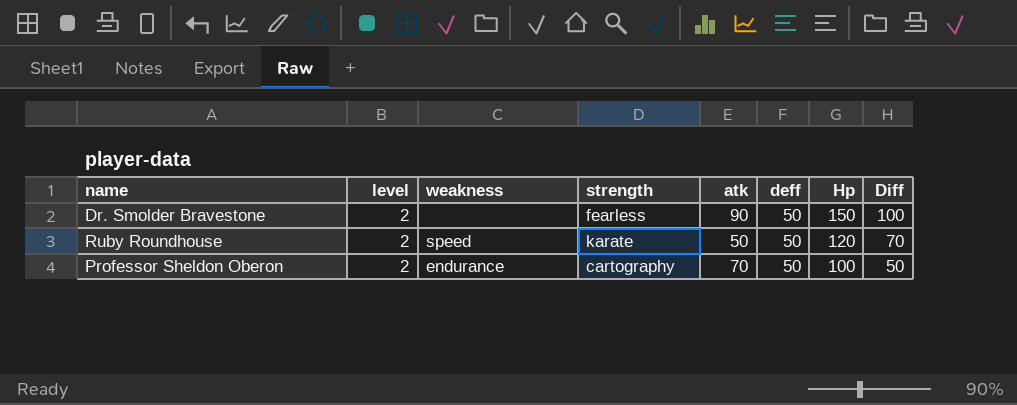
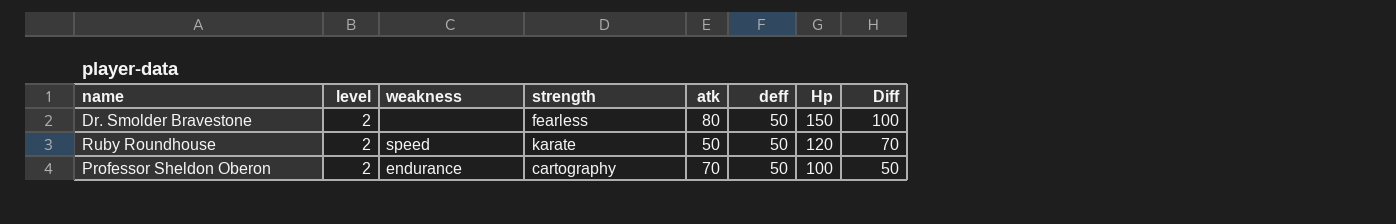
Dr. Smolder Bravestone | atk: 90 -> 80

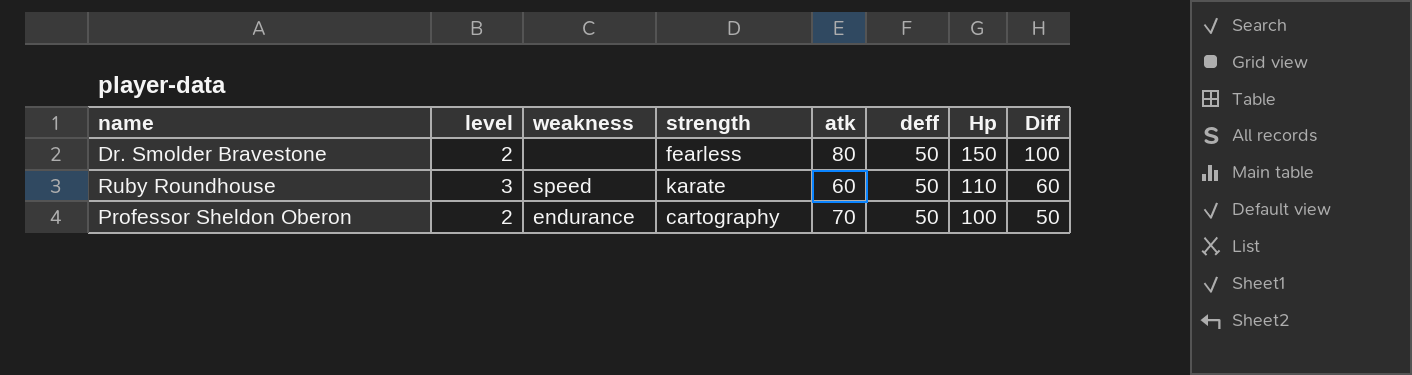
Ruby Roundhouse | level: 2 -> 3
Ruby Roundhouse | atk: 50 -> 60
Ruby Roundhouse | Hp: 120 -> 110
Ruby Roundhouse | Diff: 70 -> 60

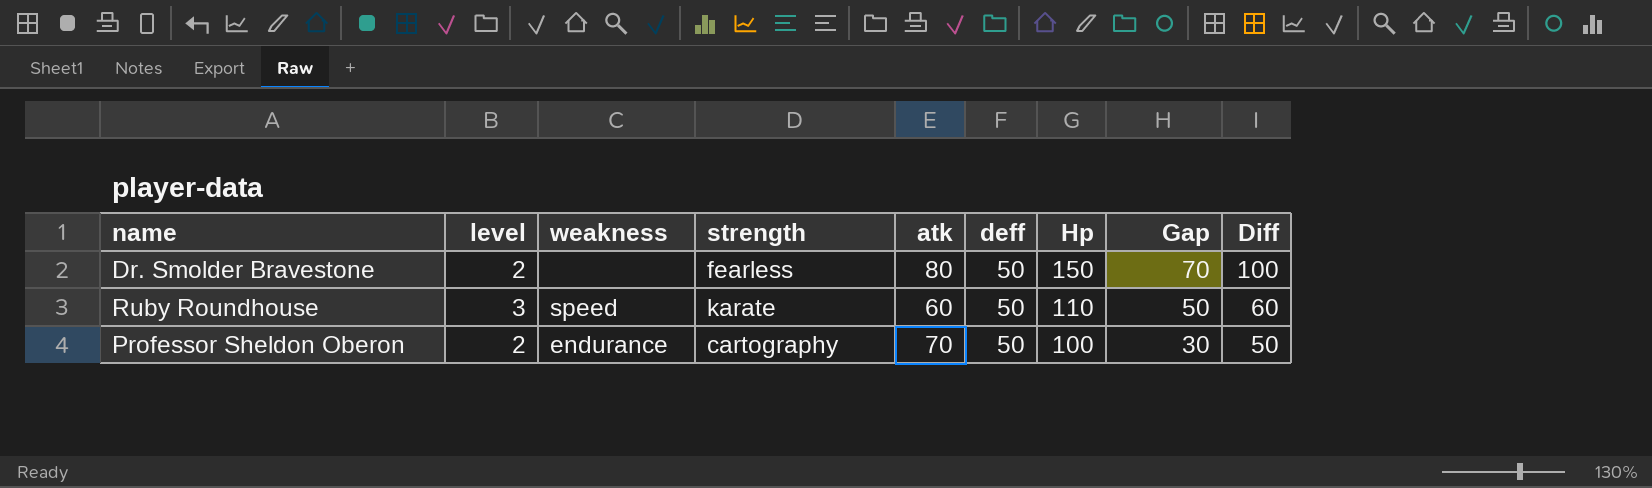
column Gap | formula: none -> [Hp] - [atk]

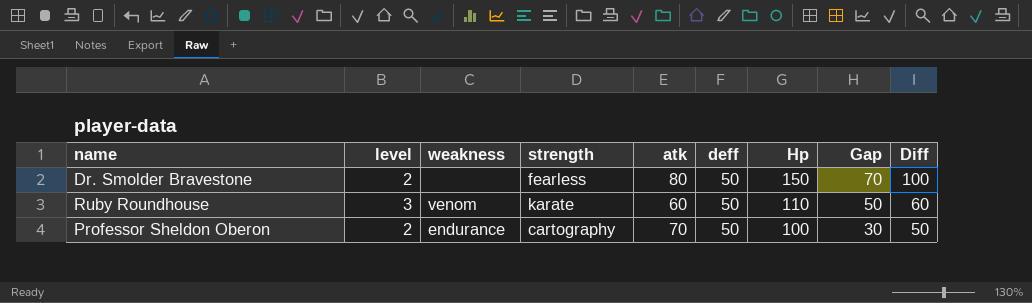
Ruby Roundhouse | weakness: speed -> venom

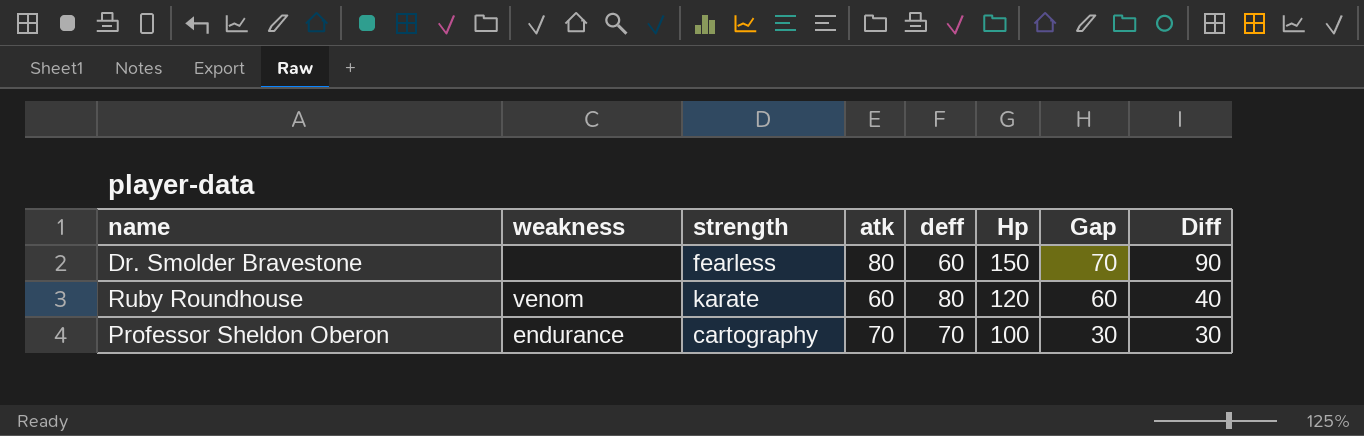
column level | position: 2 -> none
Dr. Smolder Bravestone | deff: 50 -> 60
Dr. Smolder Bravestone | Diff: 100 -> 90
Ruby Roundhouse | deff: 50 -> 80
Ruby Roundhouse | Hp: 110 -> 120
Ruby Roundhouse | Gap: 50 -> 60
Ruby Roundhouse | Diff: 60 -> 40
Professor Sheldon Oberon | deff: 50 -> 70
Professor Sheldon Oberon | Diff: 50 -> 30

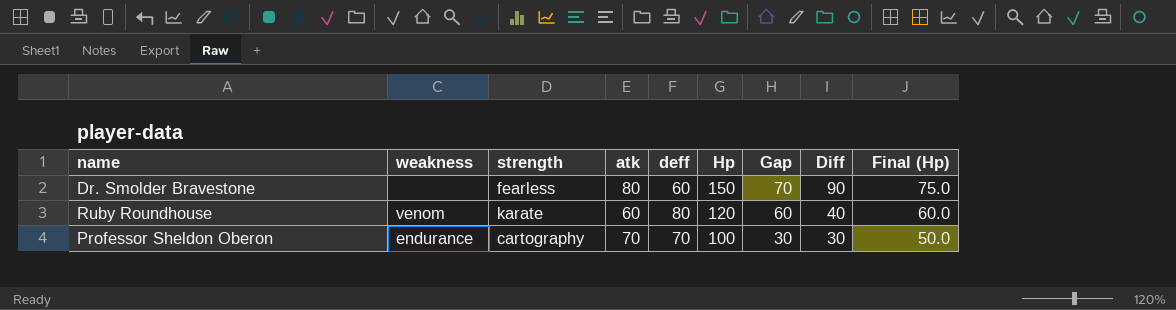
column Final (Hp) | formula: none -> [Hp] * 0.5

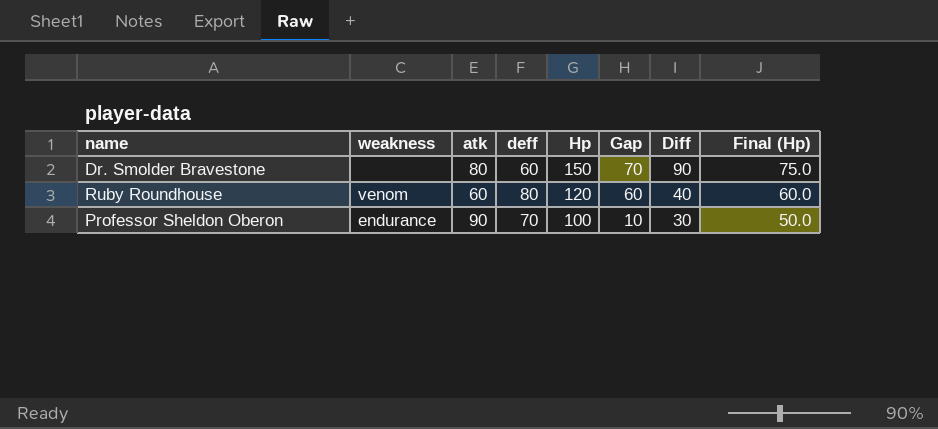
column strength | position: 3 -> none
Professor Sheldon Oberon | atk: 70 -> 90
Professor Sheldon Oberon | Gap: 30 -> 10

